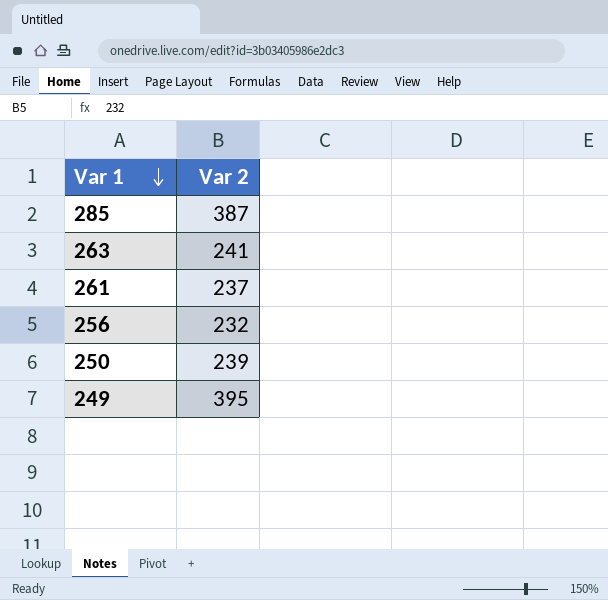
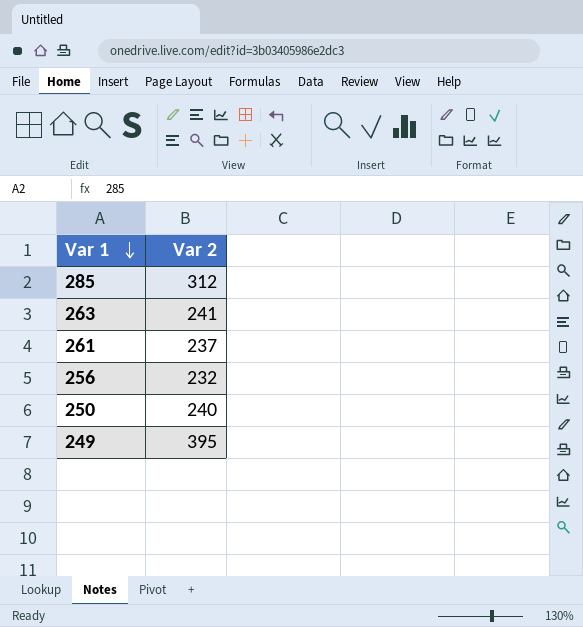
285 | Var 2: 387 -> 312
250 | Var 2: 239 -> 240

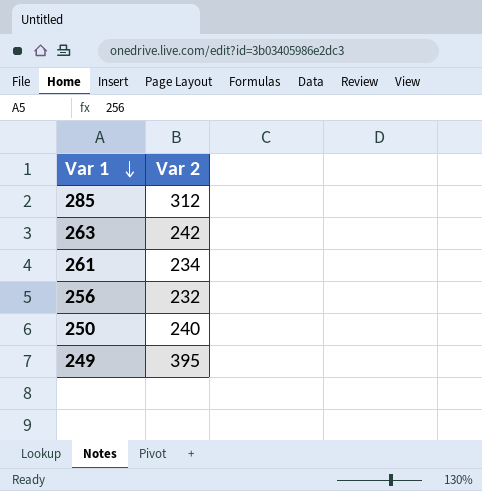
263 | Var 2: 241 -> 242
261 | Var 2: 237 -> 234

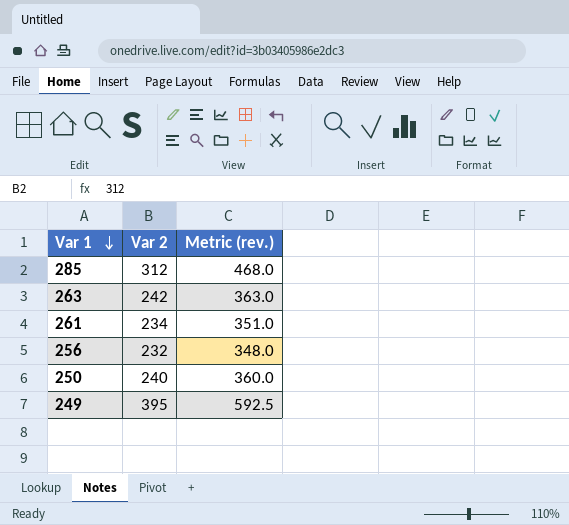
column Metric (rev.) | formula: none -> [Var 2] * 1.5

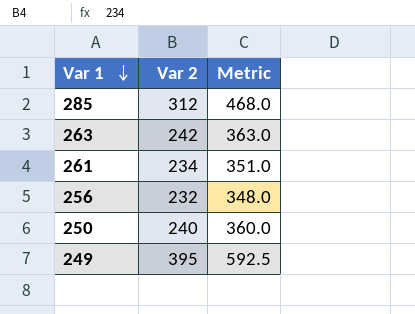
column name: Metric (rev.) -> Metric

